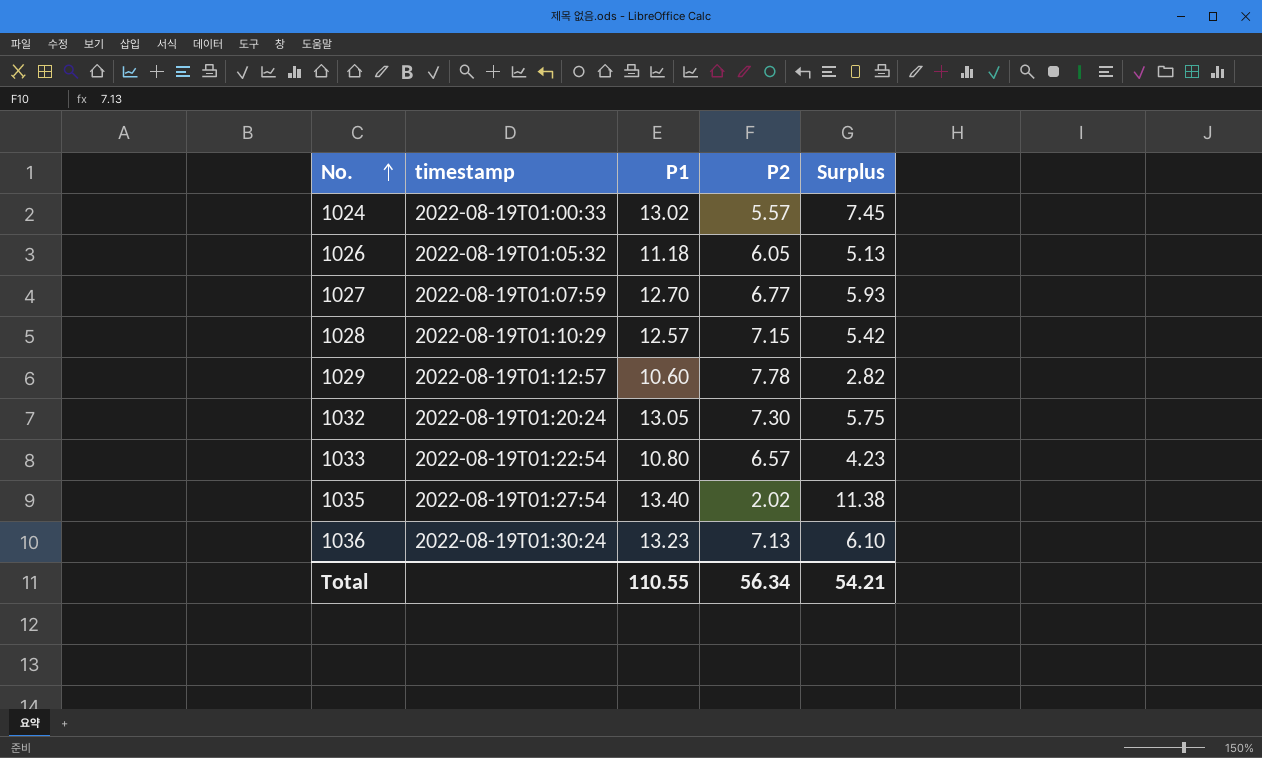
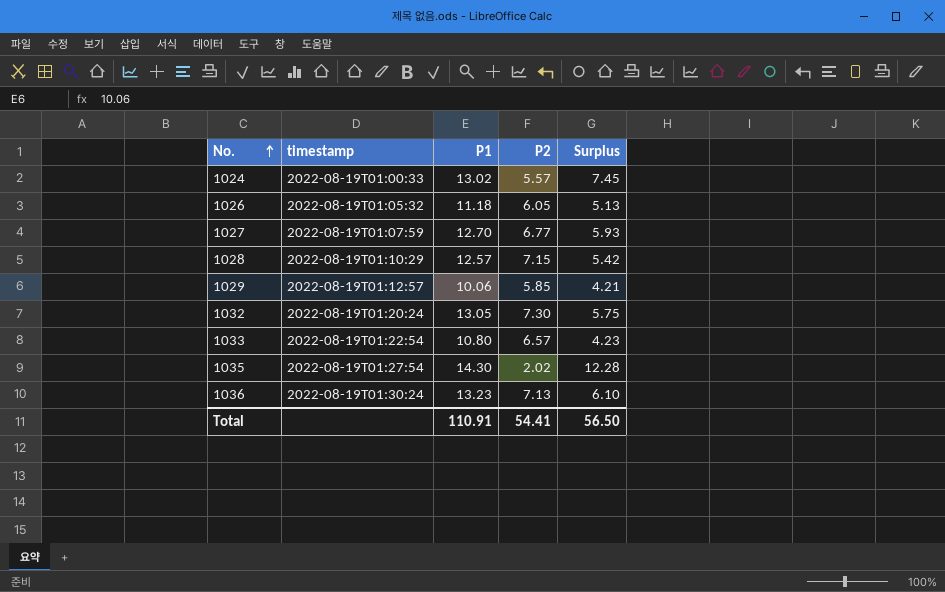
1029 | P1: 10.60 -> 10.06
1029 | P2: 7.78 -> 5.85
1029 | Surplus: 2.82 -> 4.21
1035 | P1: 13.40 -> 14.30
1035 | Surplus: 11.38 -> 12.28
Total | P1: 110.55 -> 110.91
Total | P2: 56.34 -> 54.41
Total | Surplus: 54.21 -> 56.50

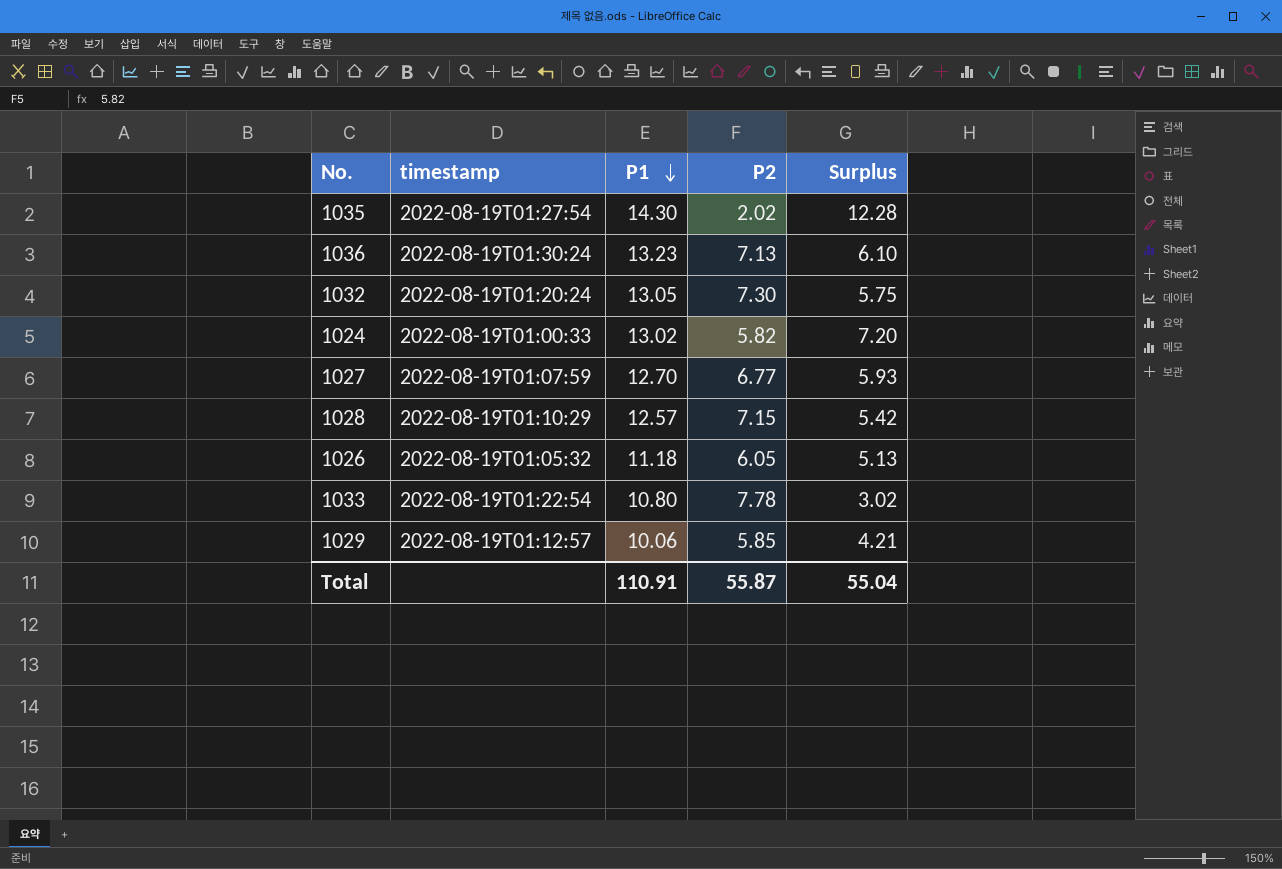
row order: No. ascending -> P1 descending
1024 | P2: 5.57 -> 5.82
1024 | Surplus: 7.45 -> 7.20
1033 | P2: 6.57 -> 7.78
1033 | Surplus: 4.23 -> 3.02
Total | P2: 54.41 -> 55.87
Total | Surplus: 56.50 -> 55.04

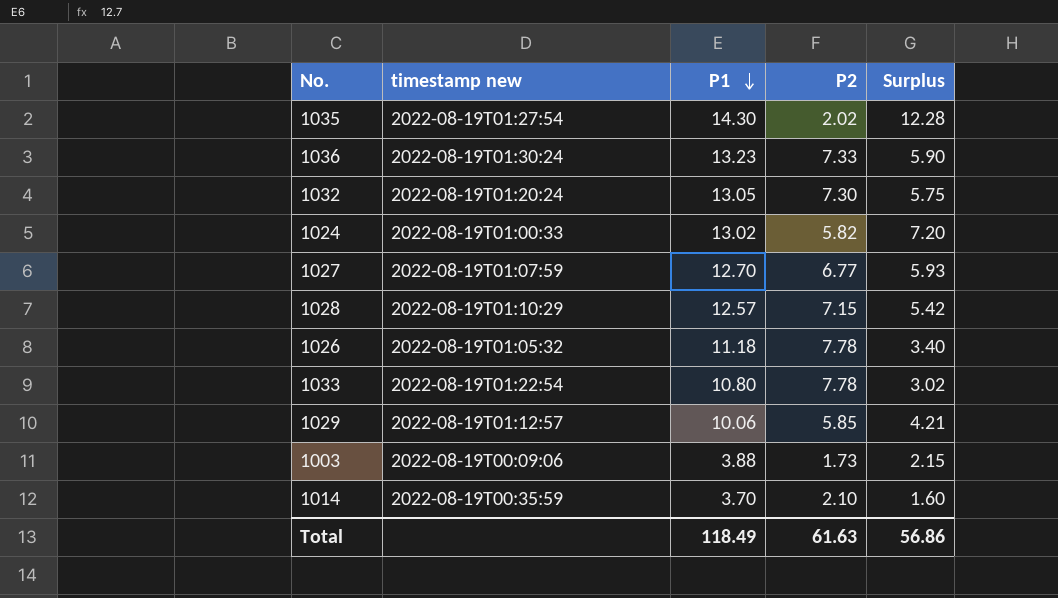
column name: timestamp -> timestamp new
1036 | P2: 7.13 -> 7.33
1036 | Surplus: 6.10 -> 5.90
1026 | P2: 6.05 -> 7.78
1026 | Surplus: 5.13 -> 3.40
row 1003: none -> 2022-08-19T00:09:06 | 3.88 | 1.73 | 2.15
row 1014: none -> 2022-08-19T00:35:59 | 3.70 | 2.10 | 1.60
Total | P1: 110.91 -> 118.49
Total | P2: 55.87 -> 61.63
Total | Surplus: 55.04 -> 56.86

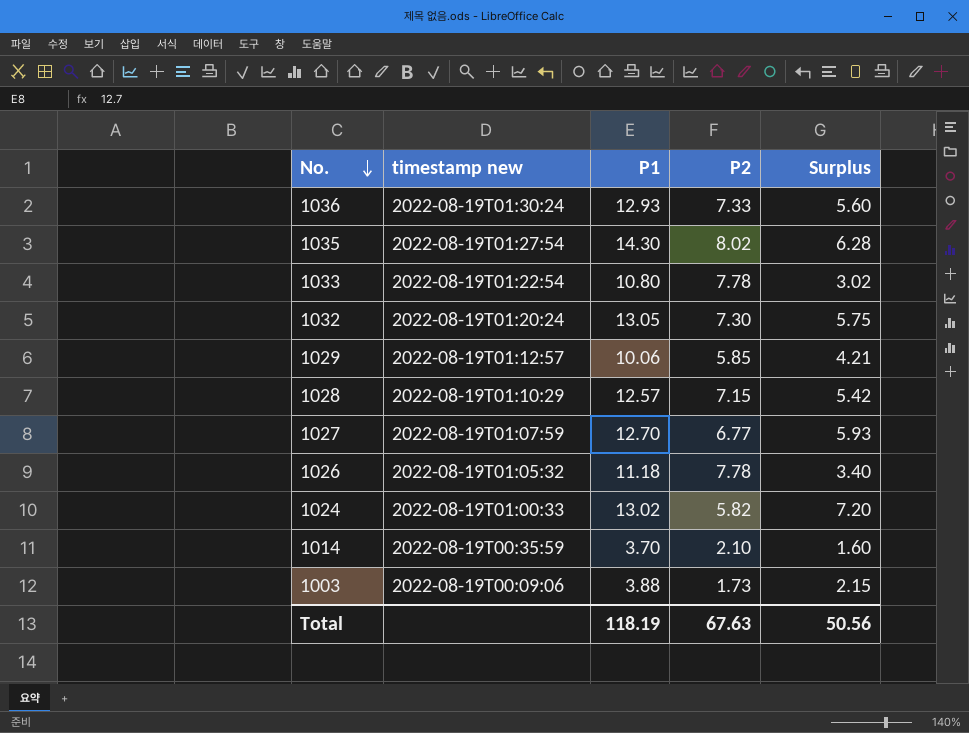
row order: P1 descending -> No. descending
1036 | P1: 13.23 -> 12.93
1036 | Surplus: 5.90 -> 5.60
1035 | P2: 2.02 -> 8.02
1035 | Surplus: 12.28 -> 6.28
Total | P1: 118.49 -> 118.19
Total | P2: 61.63 -> 67.63
Total | Surplus: 56.86 -> 50.56

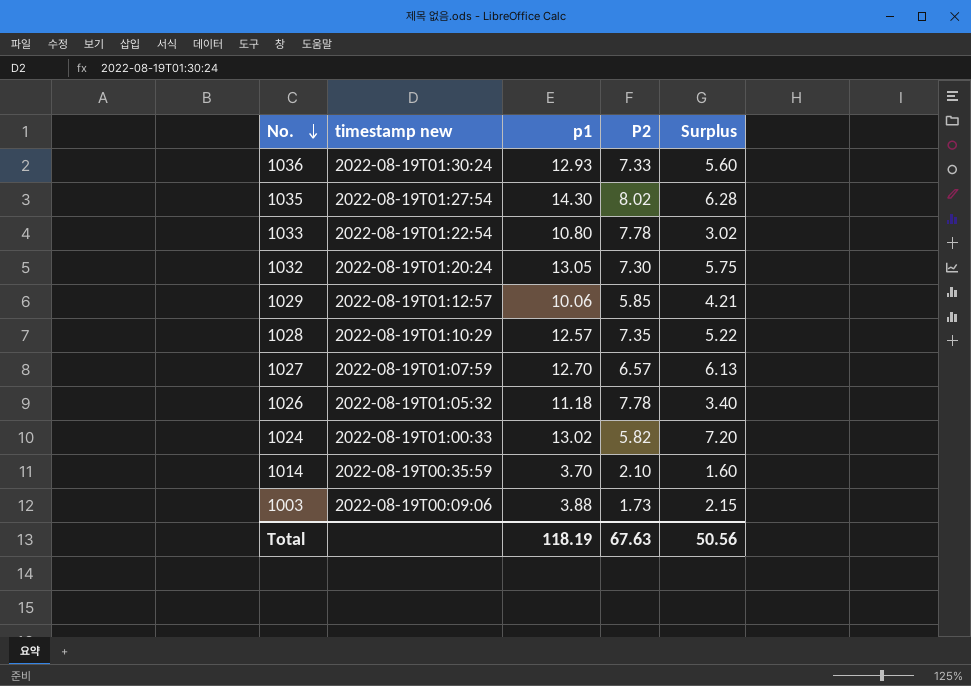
column name: P1 -> p1
1028 | P2: 7.15 -> 7.35
1028 | Surplus: 5.42 -> 5.22
1027 | P2: 6.77 -> 6.57
1027 | Surplus: 5.93 -> 6.13

